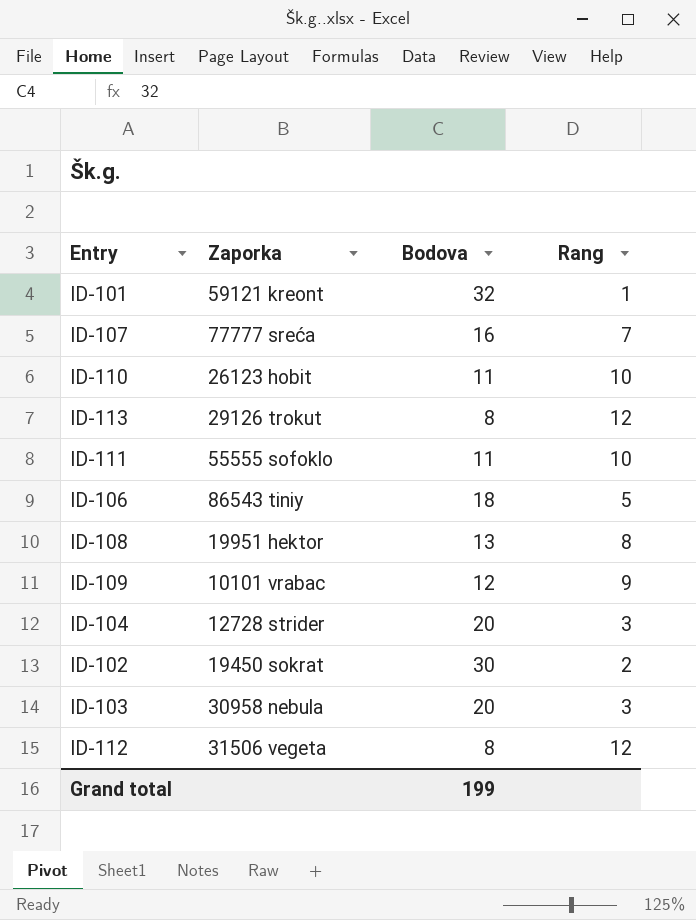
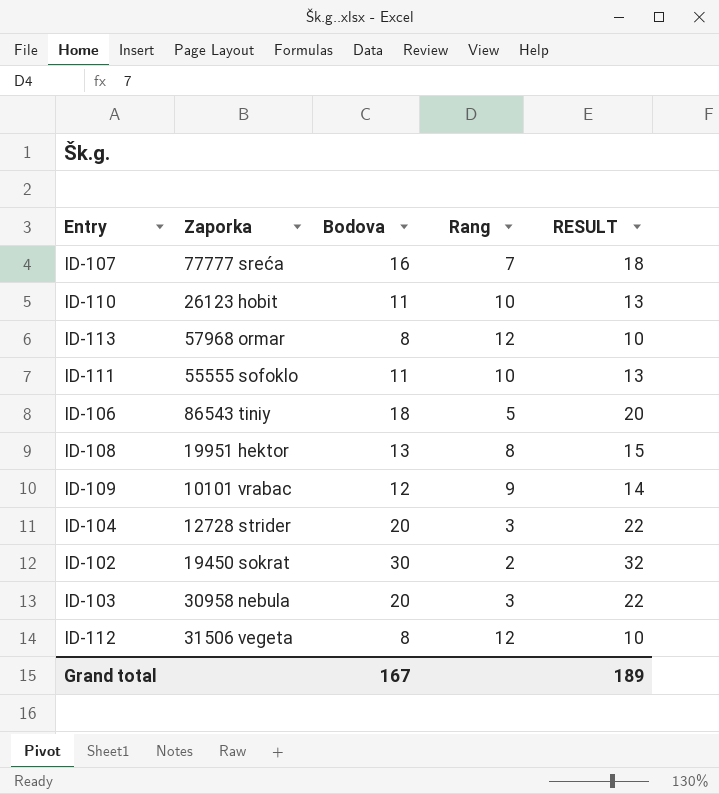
column RESULT | formula: none -> [Bodova] + 2
row ID-101: 59121 kreont | 32 | 1 -> none
ID-113 | Zaporka: 29126 trokut -> 57968 ormar
Grand total | Bodova: 199 -> 167

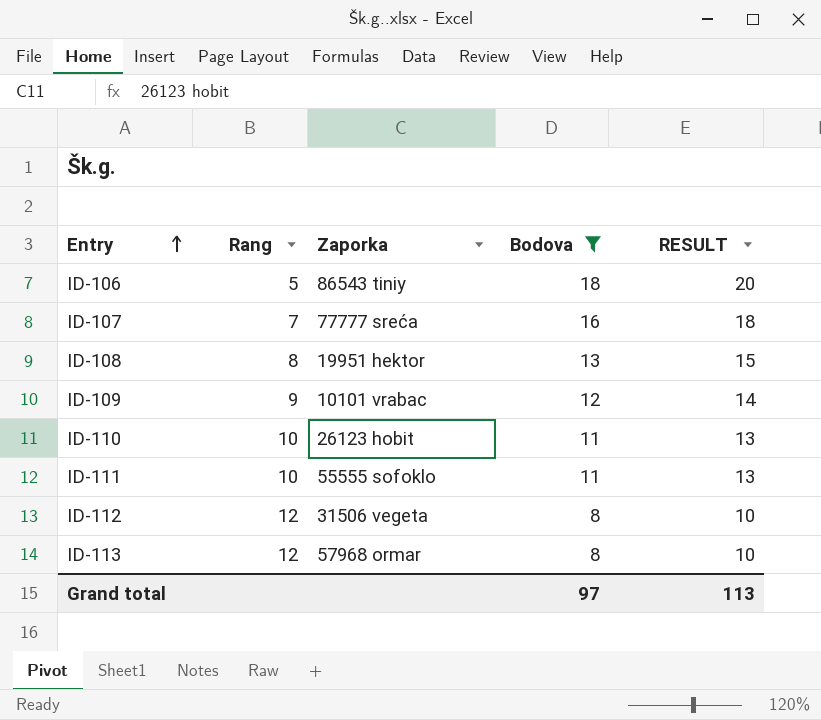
filter: none -> Bodova <= 18
row order: none -> Entry ascending
column Rang | position: 4 -> 2
Grand total | Bodova: 167 -> 97
Grand total | RESULT: 189 -> 113

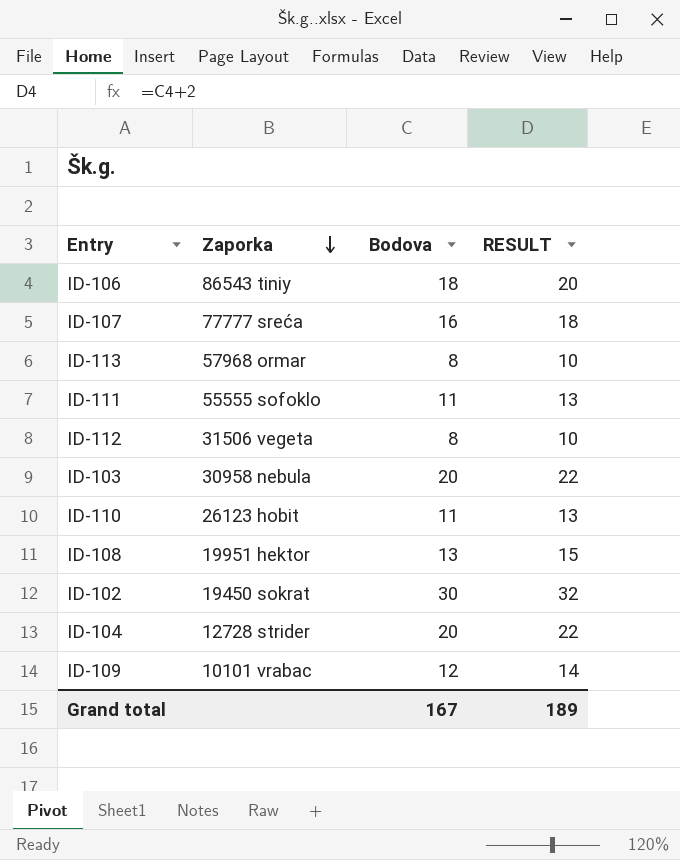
filter: Bodova <= 18 -> none
row order: Entry ascending -> Zaporka descending
column Rang | position: 2 -> none
Grand total | Bodova: 97 -> 167
Grand total | RESULT: 113 -> 189

